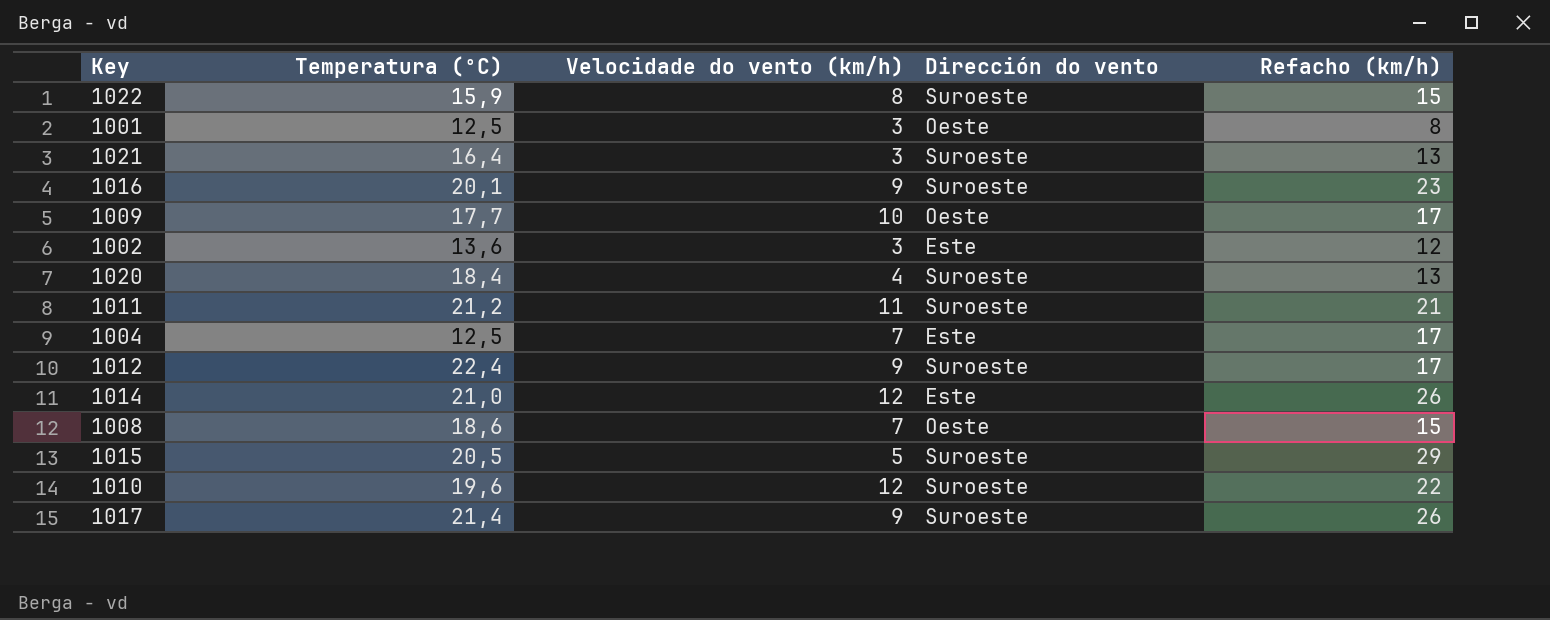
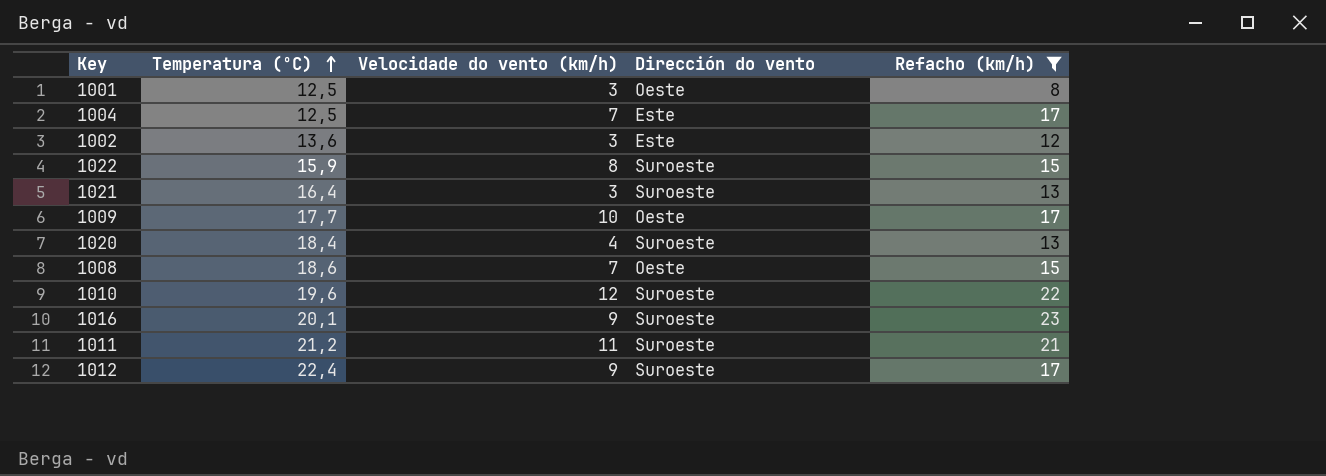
filter: none -> Refacho (km/h) <= 23
row order: none -> Temperatura (ºC) ascending

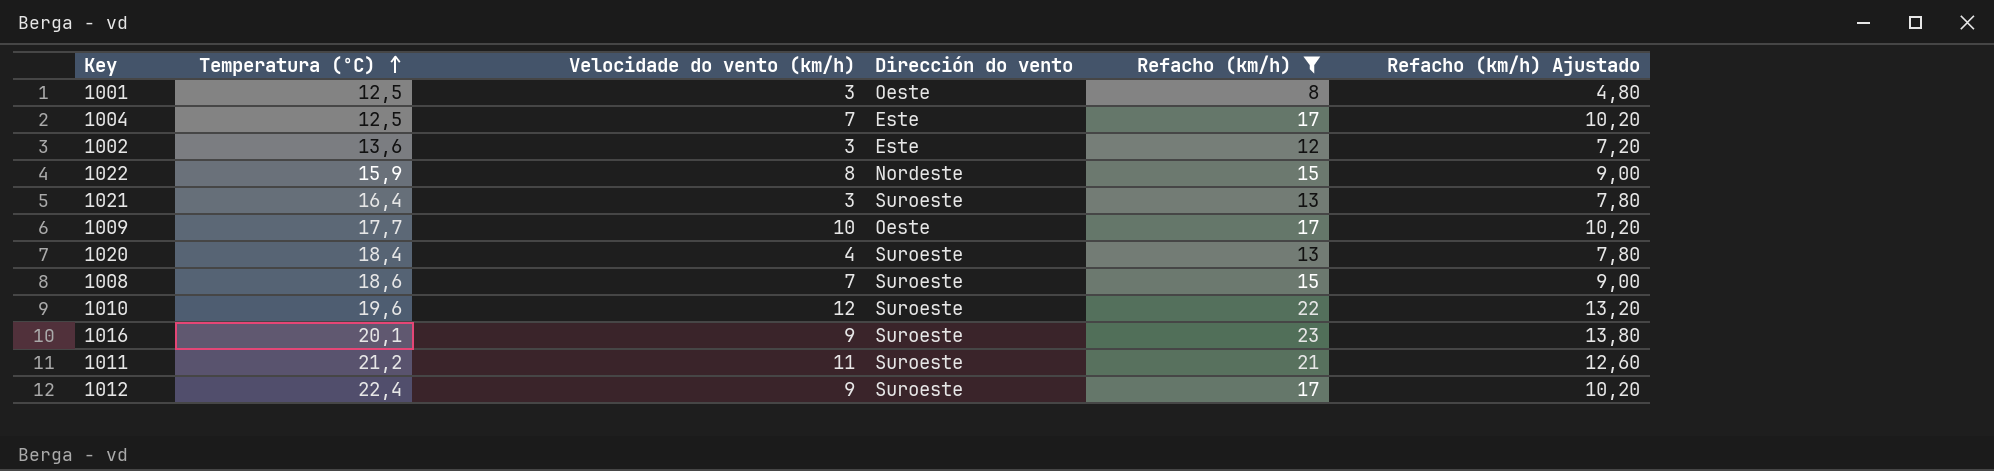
column Refacho (km/h) Ajustado | formula: none -> [Refacho (km/h)] * 0,6
1022 | Dirección do vento: Suroeste -> Nordeste
1008 | Dirección do vento: Oeste -> Suroeste

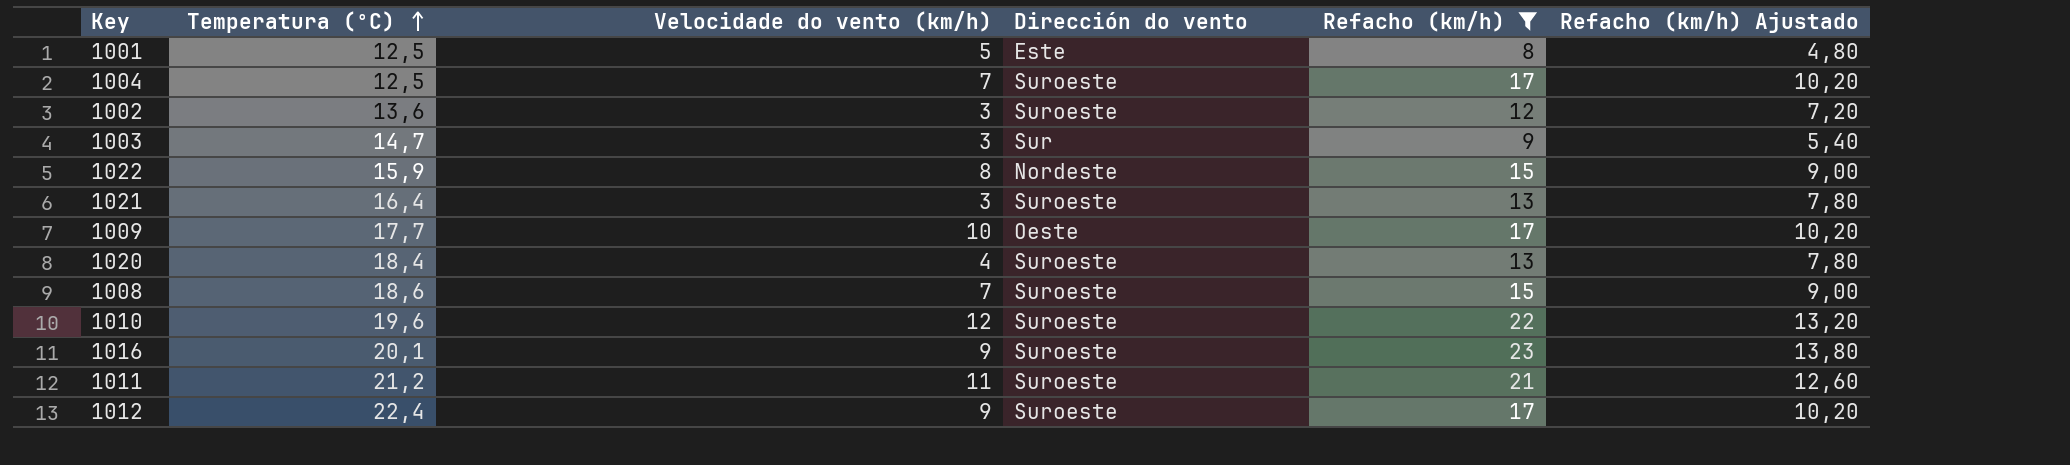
1001 | Velocidade do vento (km/h): 3 -> 5
1001 | Dirección do vento: Oeste -> Este
1004 | Dirección do vento: Este -> Suroeste
1002 | Dirección do vento: Este -> Suroeste
row 1003: none -> 14,7 | 3 | Sur | 9 | 5,40

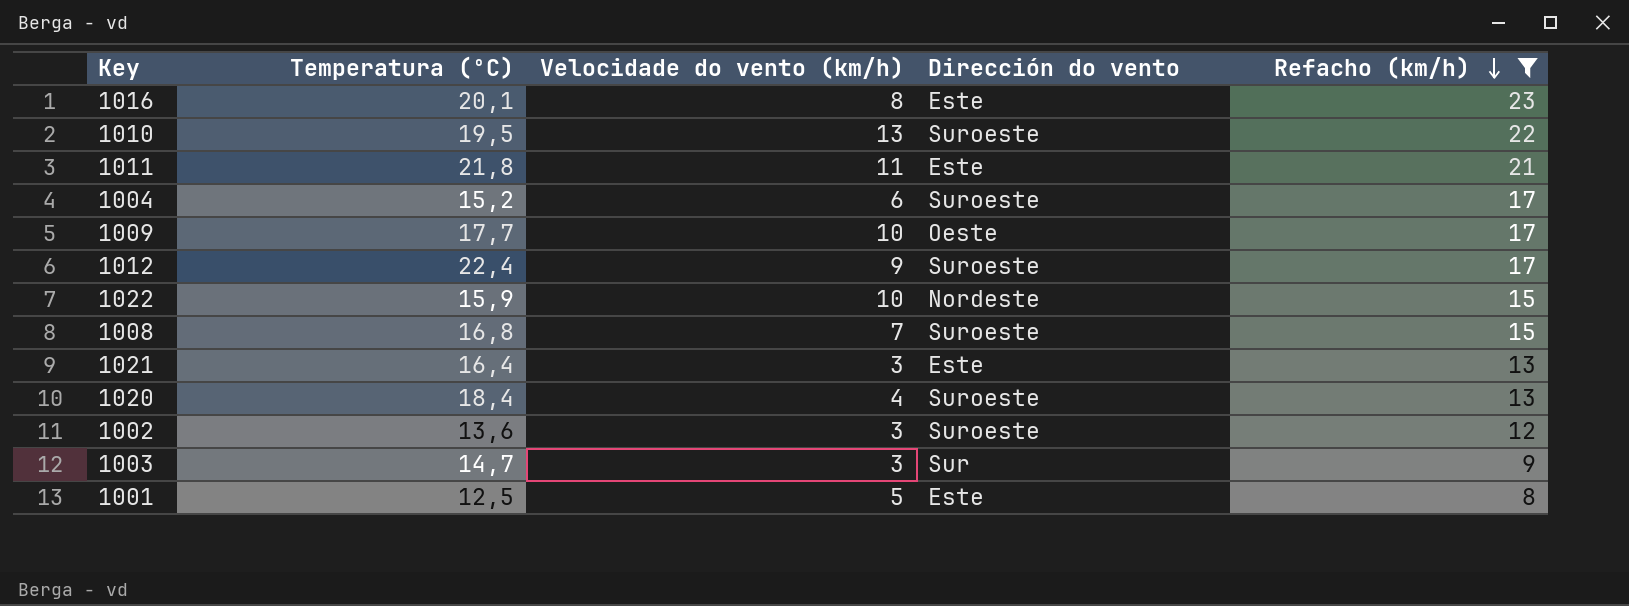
row order: Temperatura (ºC) ascending -> Refacho (km/h) descending
column Refacho (km/h) Ajustado | formula: [Refacho (km/h)] * 0,6 -> none
1016 | Velocidade do vento (km/h): 9 -> 8
1016 | Dirección do vento: Suroeste -> Este
1010 | Temperatura (ºC): 19,6 -> 19,5
1010 | Velocidade do vento (km/h): 12 -> 13
1011 | Temperatura (ºC): 21,2 -> 21,8
1011 | Dirección do vento: Suroeste -> Este
1004 | Temperatura (ºC): 12,5 -> 15,2
1004 | Velocidade do vento (km/h): 7 -> 6
1022 | Velocidade do vento (km/h): 8 -> 10
1008 | Temperatura (ºC): 18,6 -> 16,8
1021 | Dirección do vento: Suroeste -> Este

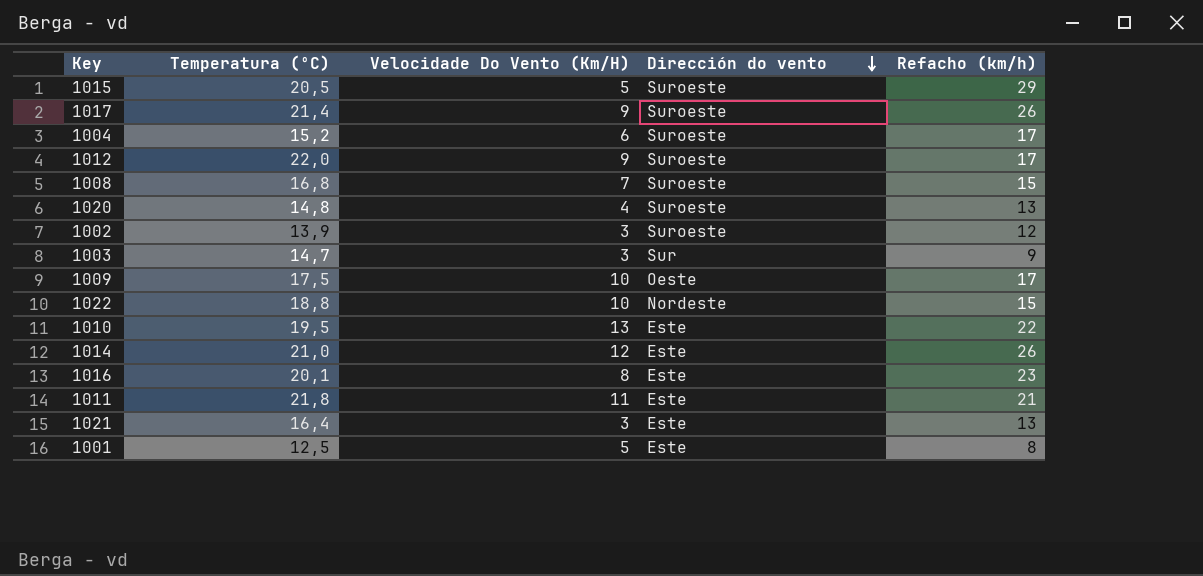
filter: Refacho (km/h) <= 23 -> none
row order: Refacho (km/h) descending -> Dirección do vento descending
column name: Velocidade do vento (km/h) -> Velocidade Do Vento (Km/H)
1012 | Temperatura (ºC): 22,4 -> 22,0
1020 | Temperatura (ºC): 18,4 -> 14,8
1002 | Temperatura (ºC): 13,6 -> 13,9
1009 | Temperatura (ºC): 17,7 -> 17,5
1022 | Temperatura (ºC): 15,9 -> 18,8
1010 | Dirección do vento: Suroeste -> Este

